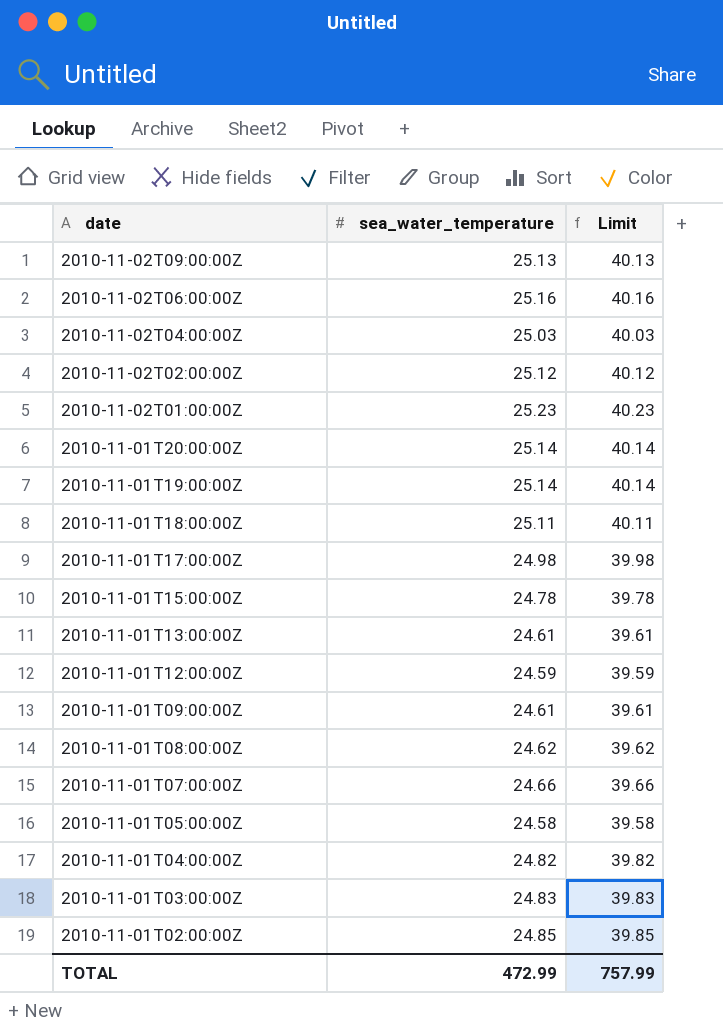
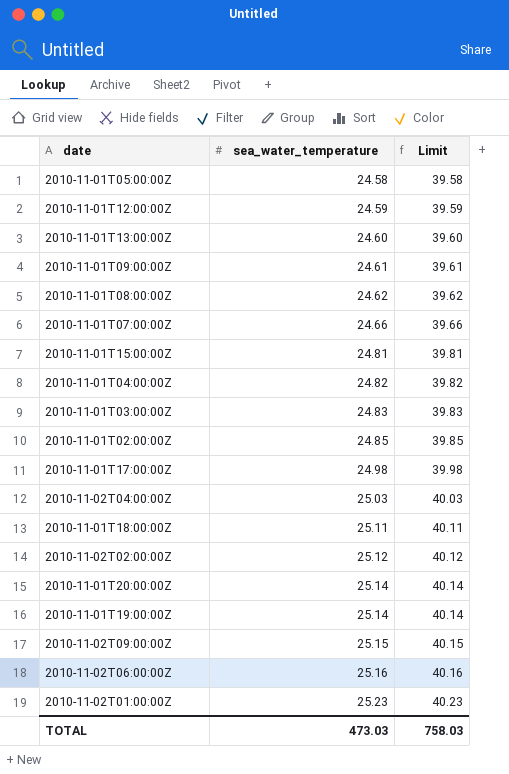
row order: date descending -> sea_water_temperature ascending
2010-11-01T13:00:00Z | sea_water_temperature: 24.61 -> 24.60
2010-11-01T13:00:00Z | Limit: 39.61 -> 39.60
2010-11-01T15:00:00Z | sea_water_temperature: 24.78 -> 24.81
2010-11-01T15:00:00Z | Limit: 39.78 -> 39.81
2010-11-02T09:00:00Z | sea_water_temperature: 25.13 -> 25.15
2010-11-02T09:00:00Z | Limit: 40.13 -> 40.15
TOTAL | sea_water_temperature: 472.99 -> 473.03
TOTAL | Limit: 757.99 -> 758.03

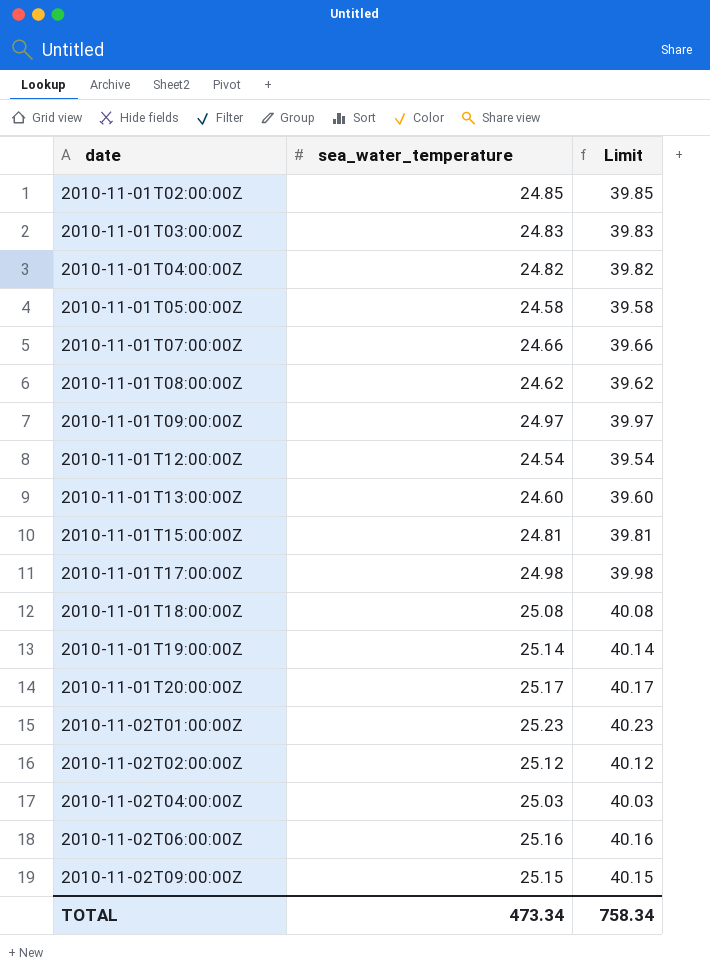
row order: sea_water_temperature ascending -> date ascending
2010-11-01T09:00:00Z | sea_water_temperature: 24.61 -> 24.97
2010-11-01T09:00:00Z | Limit: 39.61 -> 39.97
2010-11-01T12:00:00Z | sea_water_temperature: 24.59 -> 24.54
2010-11-01T12:00:00Z | Limit: 39.59 -> 39.54
2010-11-01T18:00:00Z | sea_water_temperature: 25.11 -> 25.08
2010-11-01T18:00:00Z | Limit: 40.11 -> 40.08
2010-11-01T20:00:00Z | sea_water_temperature: 25.14 -> 25.17
2010-11-01T20:00:00Z | Limit: 40.14 -> 40.17
TOTAL | sea_water_temperature: 473.03 -> 473.34
TOTAL | Limit: 758.03 -> 758.34

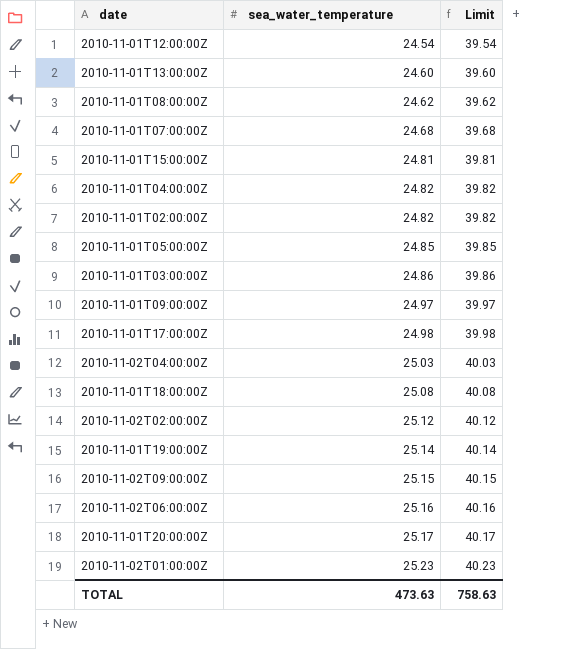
row order: date ascending -> sea_water_temperature ascending
2010-11-01T07:00:00Z | sea_water_temperature: 24.66 -> 24.68
2010-11-01T07:00:00Z | Limit: 39.66 -> 39.68
2010-11-01T02:00:00Z | sea_water_temperature: 24.85 -> 24.82
2010-11-01T02:00:00Z | Limit: 39.85 -> 39.82
2010-11-01T05:00:00Z | sea_water_temperature: 24.58 -> 24.85
2010-11-01T05:00:00Z | Limit: 39.58 -> 39.85
2010-11-01T03:00:00Z | sea_water_temperature: 24.83 -> 24.86
2010-11-01T03:00:00Z | Limit: 39.83 -> 39.86
TOTAL | sea_water_temperature: 473.34 -> 473.63
TOTAL | Limit: 758.34 -> 758.63

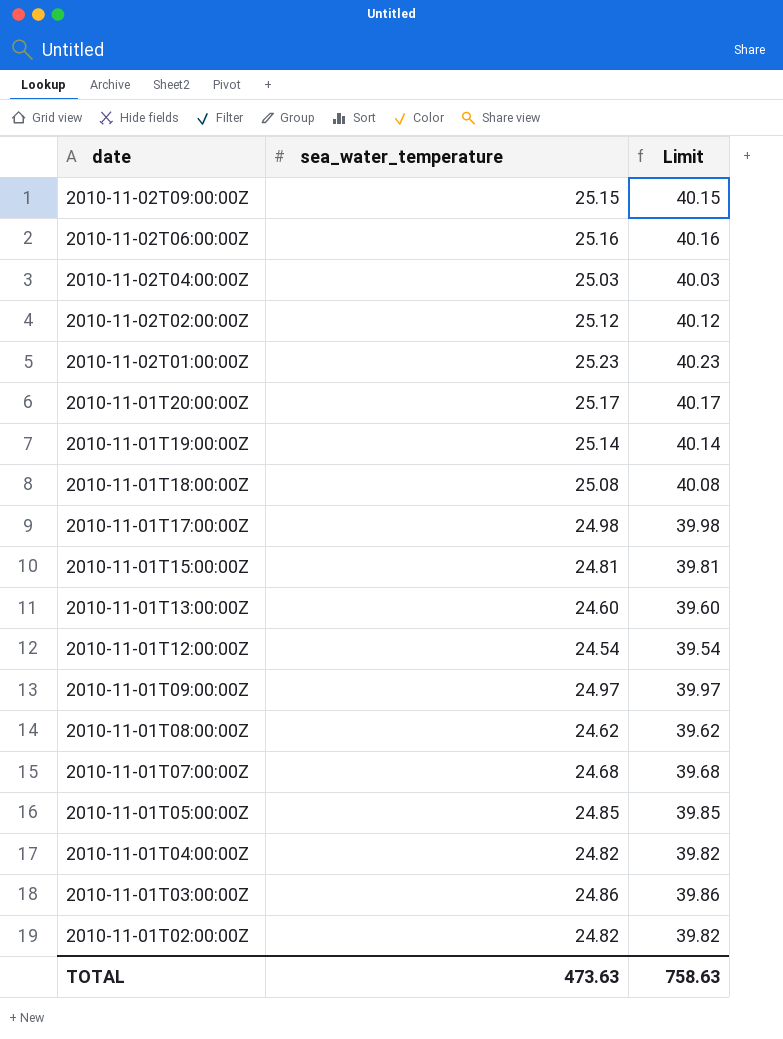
row order: sea_water_temperature ascending -> date descending

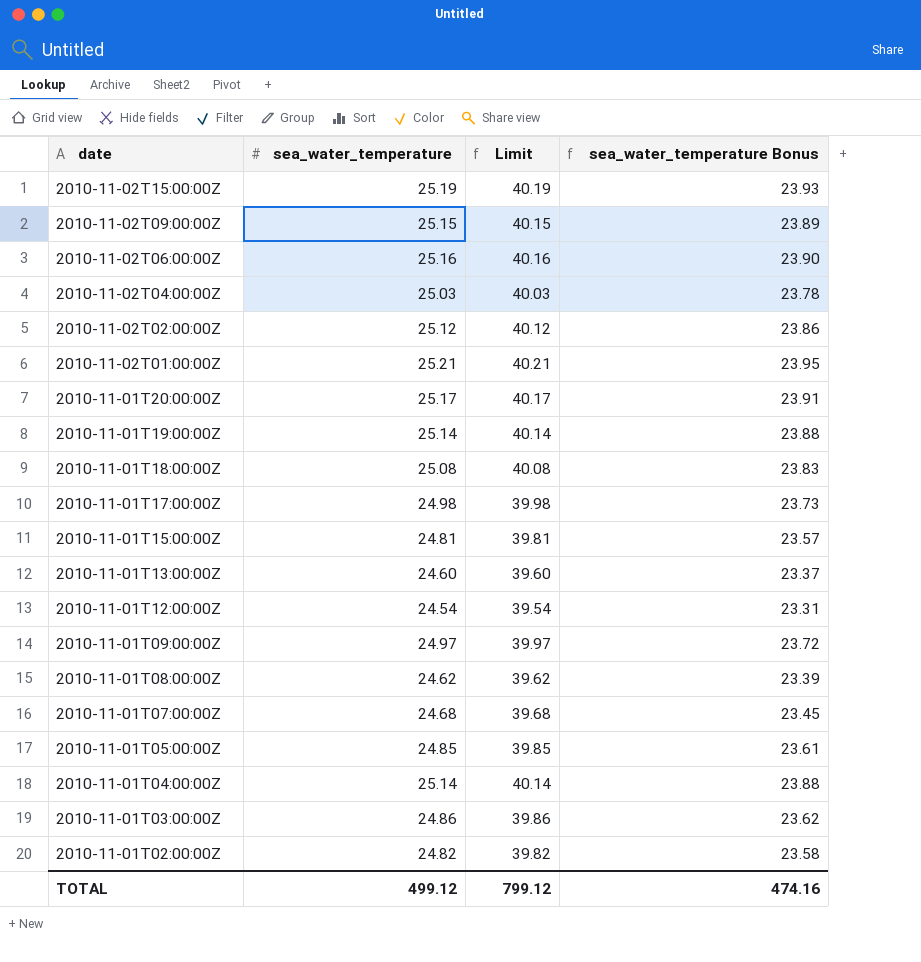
column sea_water_temperature Bonus | formula: none -> [sea_water_temperature] * 0.95
row 2010-11-02T15:00:00Z: none -> 25.19 | 40.19 | 23.93
2010-11-02T01:00:00Z | sea_water_temperature: 25.23 -> 25.21
2010-11-02T01:00:00Z | Limit: 40.23 -> 40.21
2010-11-01T04:00:00Z | sea_water_temperature: 24.82 -> 25.14
2010-11-01T04:00:00Z | Limit: 39.82 -> 40.14
TOTAL | sea_water_temperature: 473.63 -> 499.12
TOTAL | Limit: 758.63 -> 799.12

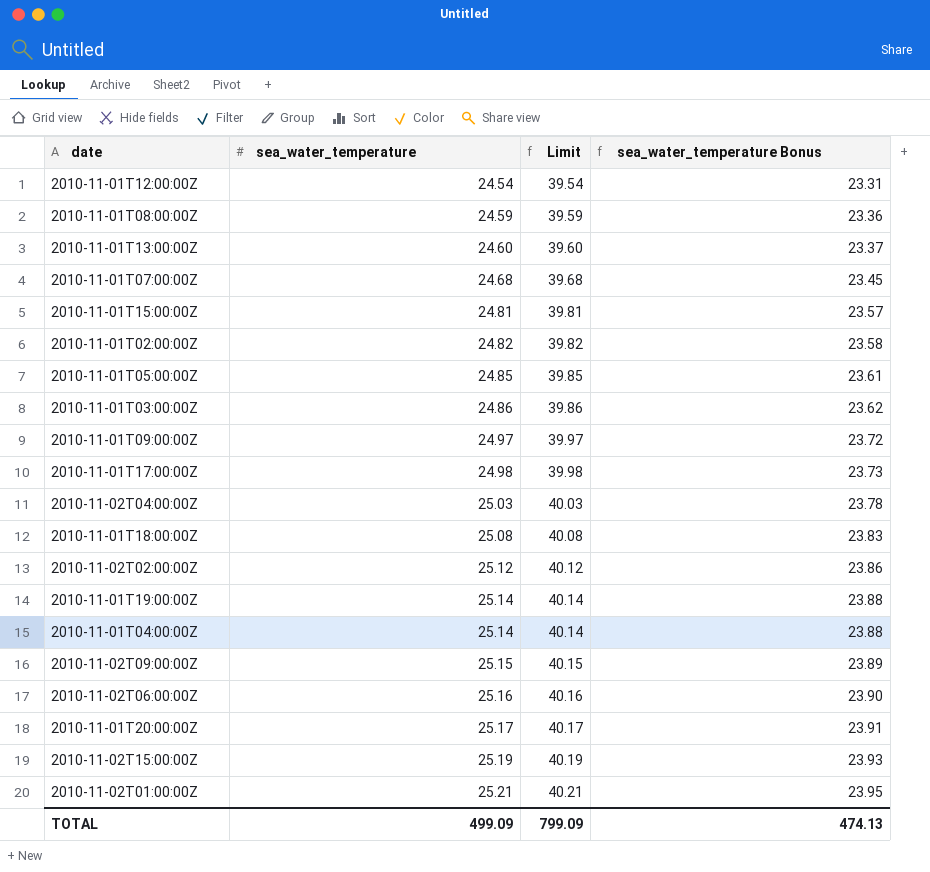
row order: date descending -> sea_water_temperature ascending
2010-11-01T08:00:00Z | sea_water_temperature: 24.62 -> 24.59
2010-11-01T08:00:00Z | Limit: 39.62 -> 39.59
2010-11-01T08:00:00Z | sea_water_temperature Bonus: 23.39 -> 23.36
TOTAL | sea_water_temperature: 499.12 -> 499.09
TOTAL | Limit: 799.12 -> 799.09
TOTAL | sea_water_temperature Bonus: 474.16 -> 474.13

